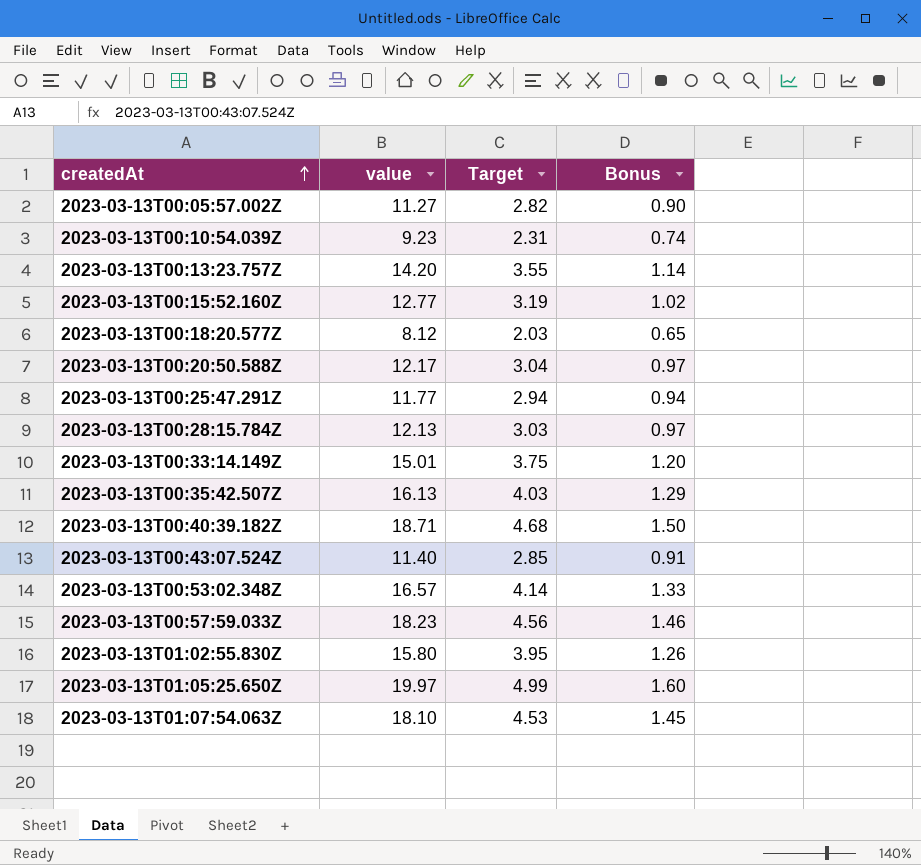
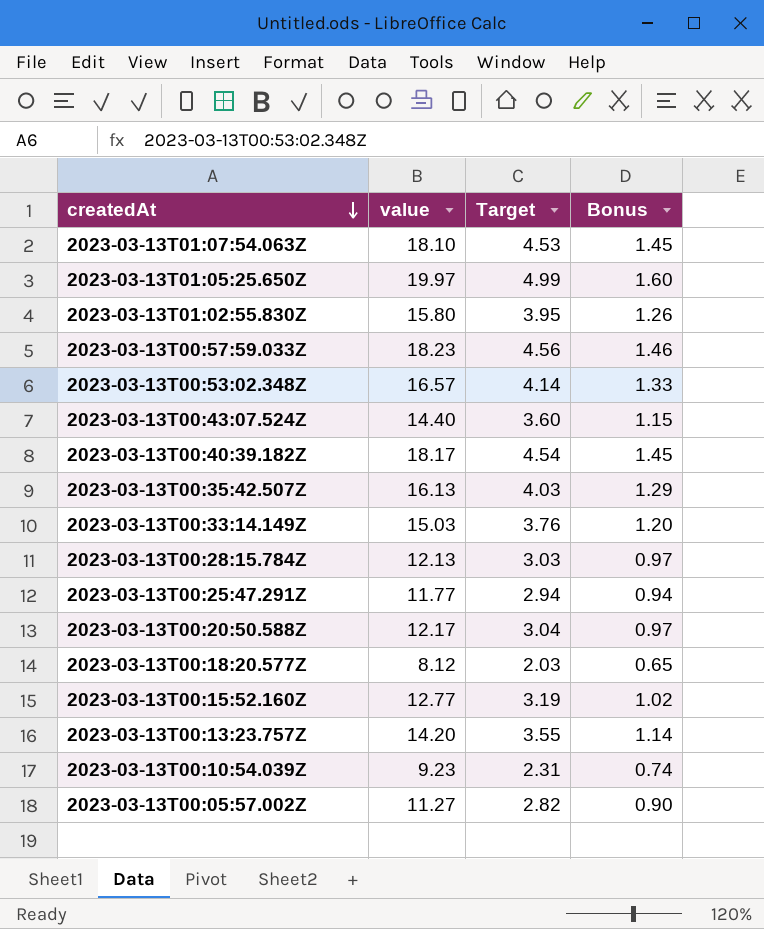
row order: createdAt ascending -> createdAt descending
2023-03-13T00:43:07.524Z | value: 11.40 -> 14.40
2023-03-13T00:43:07.524Z | Target: 2.85 -> 3.60
2023-03-13T00:43:07.524Z | Bonus: 0.91 -> 1.15
2023-03-13T00:40:39.182Z | value: 18.71 -> 18.17
2023-03-13T00:40:39.182Z | Target: 4.68 -> 4.54
2023-03-13T00:40:39.182Z | Bonus: 1.50 -> 1.45
2023-03-13T00:33:14.149Z | value: 15.01 -> 15.03
2023-03-13T00:33:14.149Z | Target: 3.75 -> 3.76

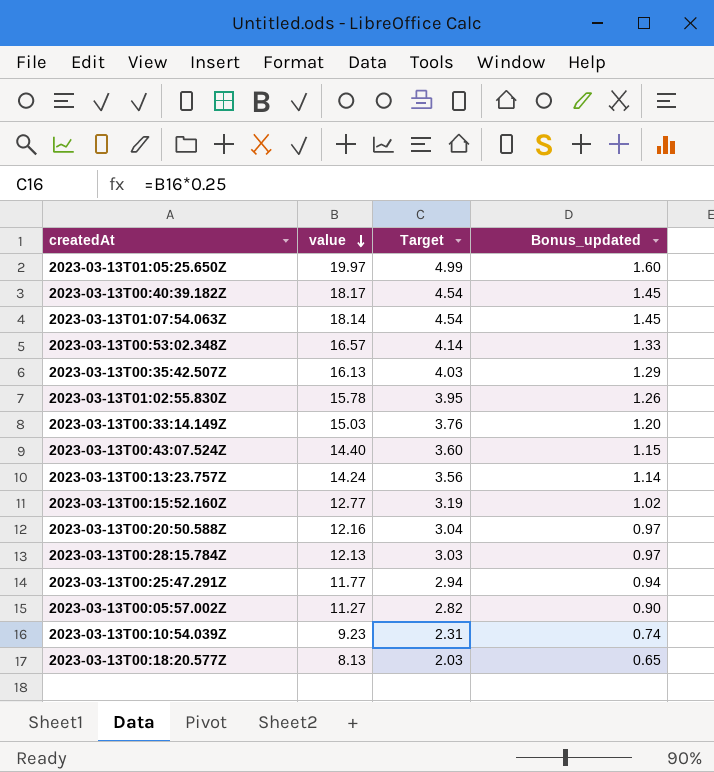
row order: createdAt descending -> value descending
column name: Bonus -> Bonus_updated
row 2023-03-13T00:57:59.033Z: 18.23 | 4.56 | 1.46 -> none
2023-03-13T01:07:54.063Z | value: 18.10 -> 18.14
2023-03-13T01:07:54.063Z | Target: 4.53 -> 4.54
2023-03-13T01:02:55.830Z | value: 15.80 -> 15.78
2023-03-13T00:13:23.757Z | value: 14.20 -> 14.24
2023-03-13T00:13:23.757Z | Target: 3.55 -> 3.56
2023-03-13T00:20:50.588Z | value: 12.17 -> 12.16
2023-03-13T00:18:20.577Z | value: 8.12 -> 8.13

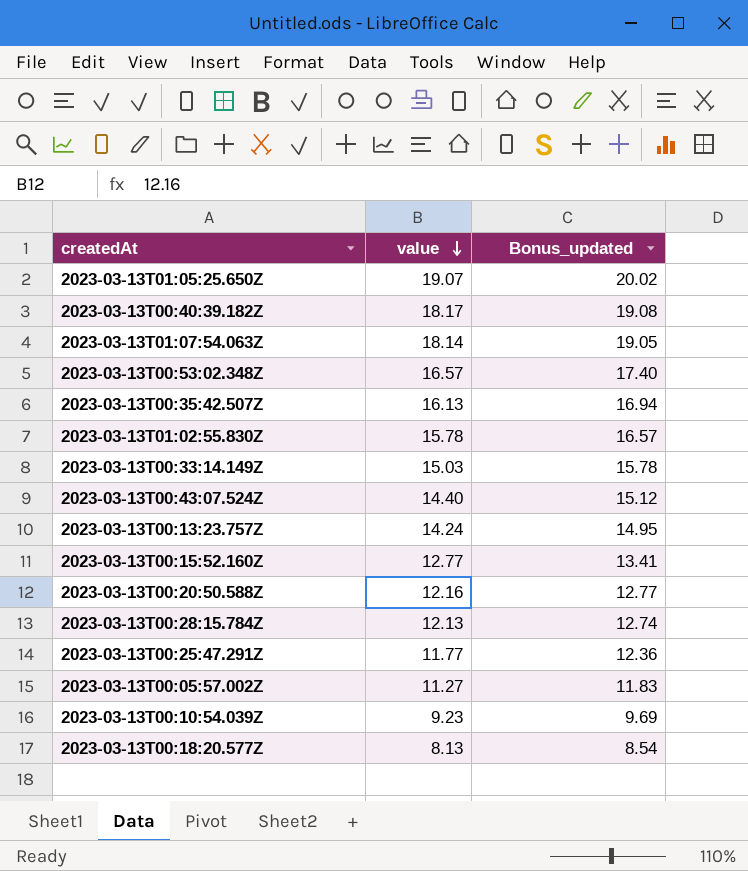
column Target | formula: [value] * 0.25 -> none
column Bonus_updated | formula: [value] * 0.08 -> [value] * 1.05
2023-03-13T01:05:25.650Z | value: 19.97 -> 19.07

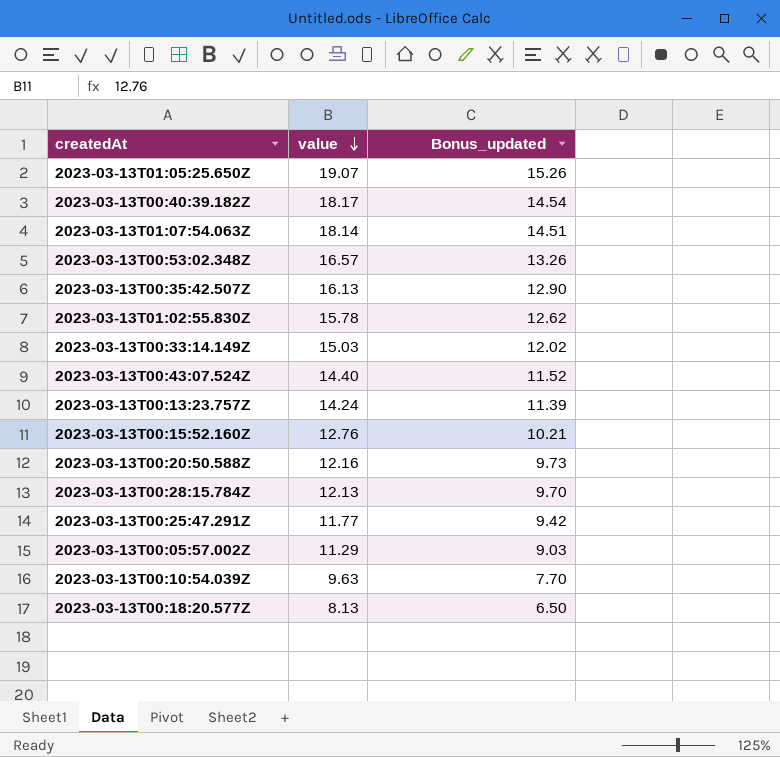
column Bonus_updated | formula: [value] * 1.05 -> [value] * 0.8
2023-03-13T00:15:52.160Z | value: 12.77 -> 12.76
2023-03-13T00:05:57.002Z | value: 11.27 -> 11.29
2023-03-13T00:10:54.039Z | value: 9.23 -> 9.63

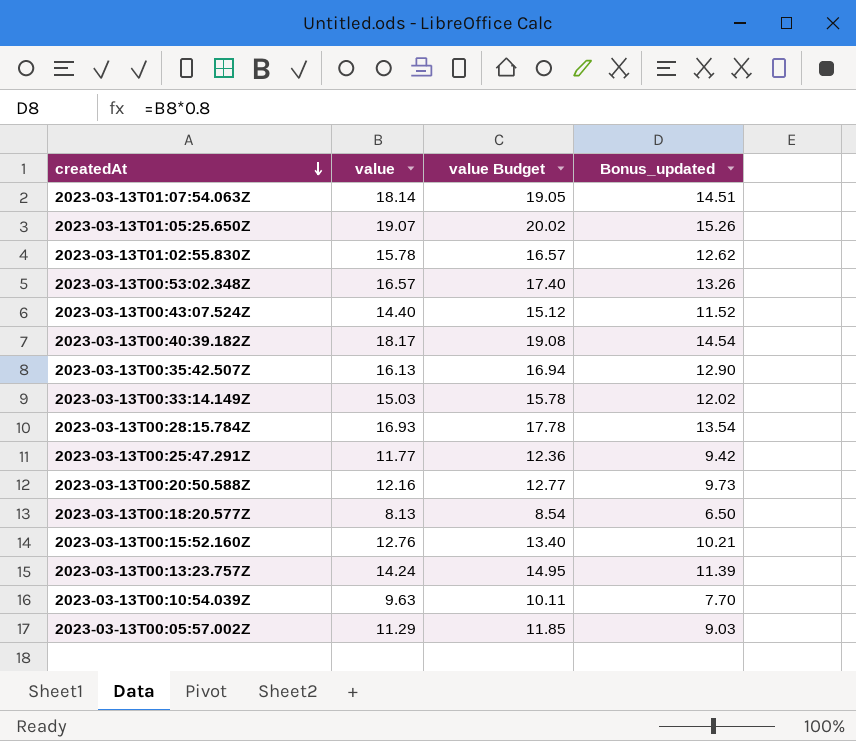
row order: value descending -> createdAt descending
column value Budget | formula: none -> [value] * 1.05
2023-03-13T00:28:15.784Z | value: 12.13 -> 16.93
2023-03-13T00:28:15.784Z | Bonus_updated: 9.70 -> 13.54

